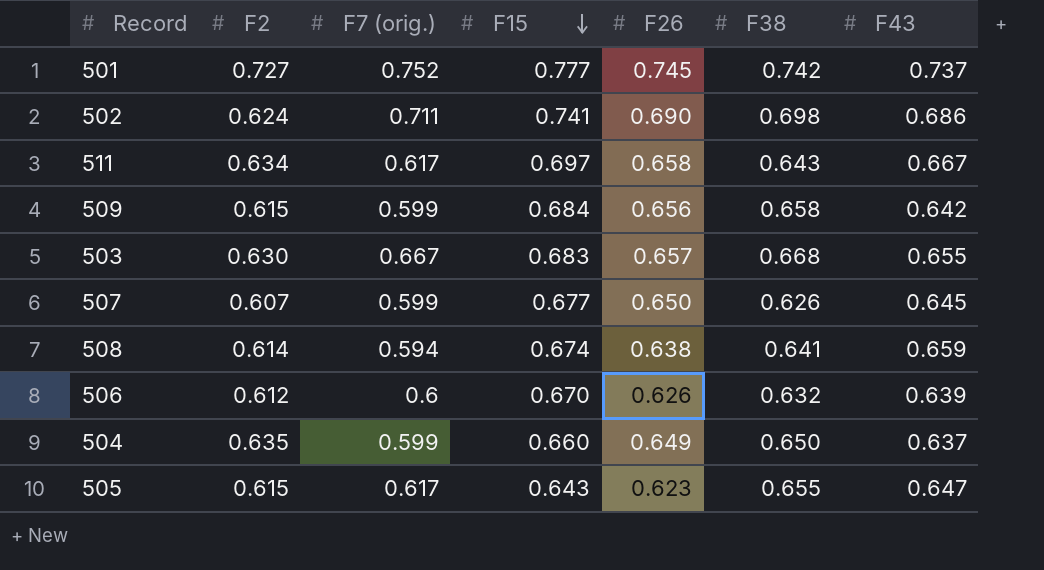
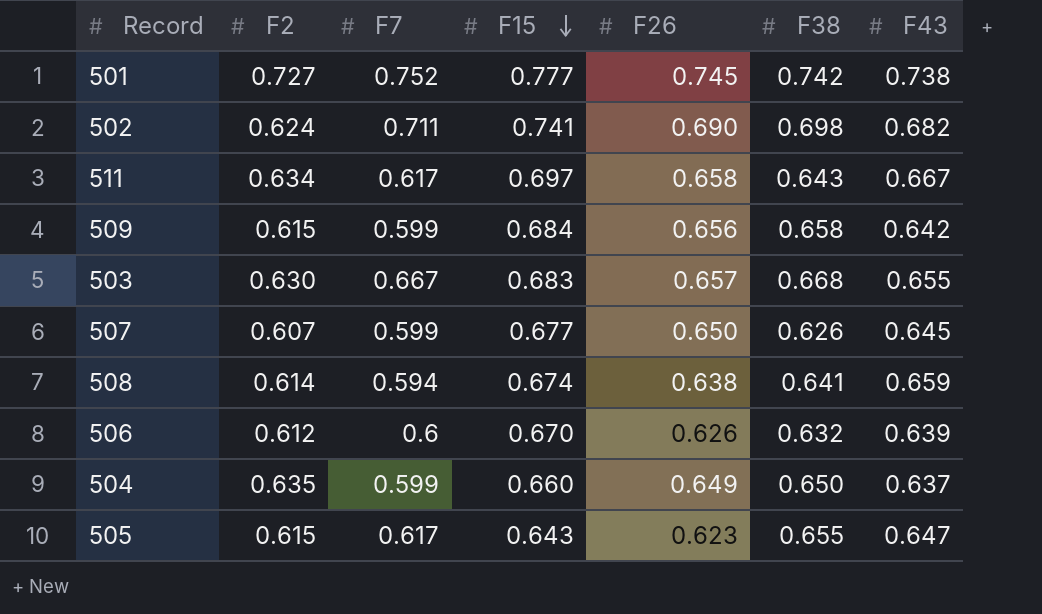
column name: F7 (orig.) -> F7
501 | F43: 0.737 -> 0.738
502 | F43: 0.686 -> 0.682

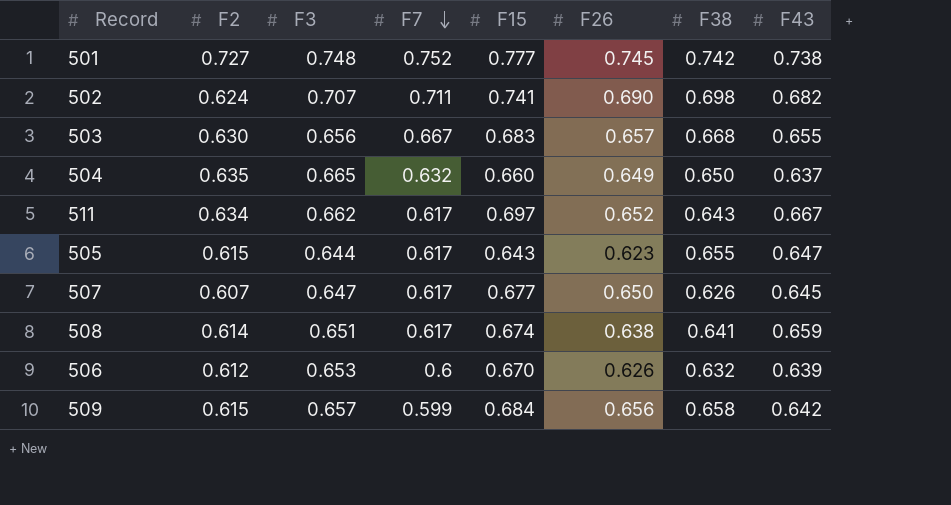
row order: F15 descending -> F7 descending
column F3 | position: none -> 3
504 | F7: 0.599 -> 0.632
511 | F26: 0.658 -> 0.652
507 | F7: 0.599 -> 0.617
508 | F7: 0.594 -> 0.617

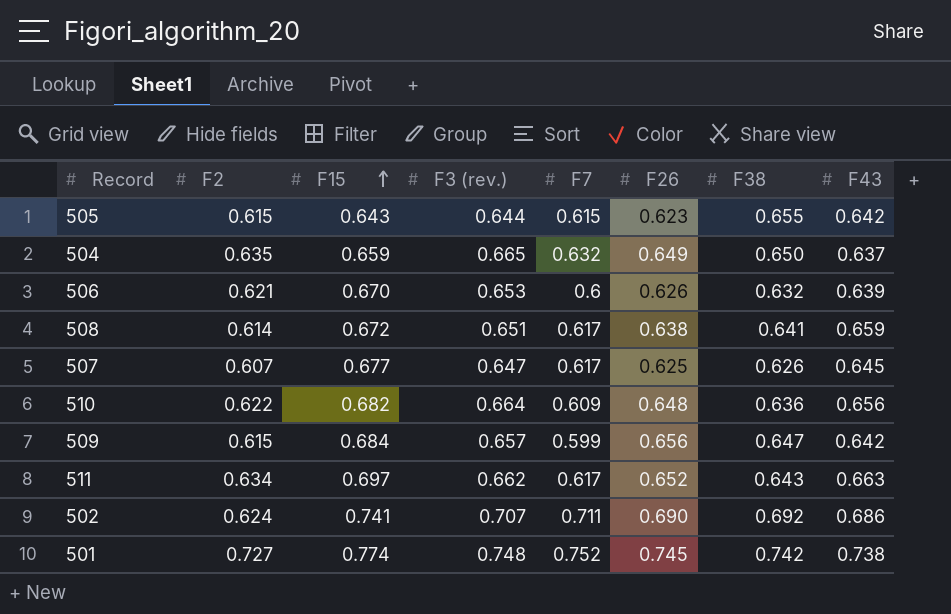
row order: F7 descending -> F15 ascending
column F15 | position: 5 -> 3
column name: F3 -> F3 (rev.)
row 503: 0.630 | 0.656 | 0.667 | 0.683 | 0.657 | 0.668 | 0.655 -> none
505 | F7: 0.617 -> 0.615
505 | F43: 0.647 -> 0.642
504 | F15: 0.660 -> 0.659
506 | F2: 0.612 -> 0.621
508 | F15: 0.674 -> 0.672
507 | F26: 0.650 -> 0.625
row 510: none -> 0.622 | 0.682 | 0.664 | 0.609 | 0.648 | 0.636 | 0.656
509 | F38: 0.658 -> 0.647
511 | F43: 0.667 -> 0.663
502 | F38: 0.698 -> 0.692
502 | F43: 0.682 -> 0.686
501 | F15: 0.777 -> 0.774

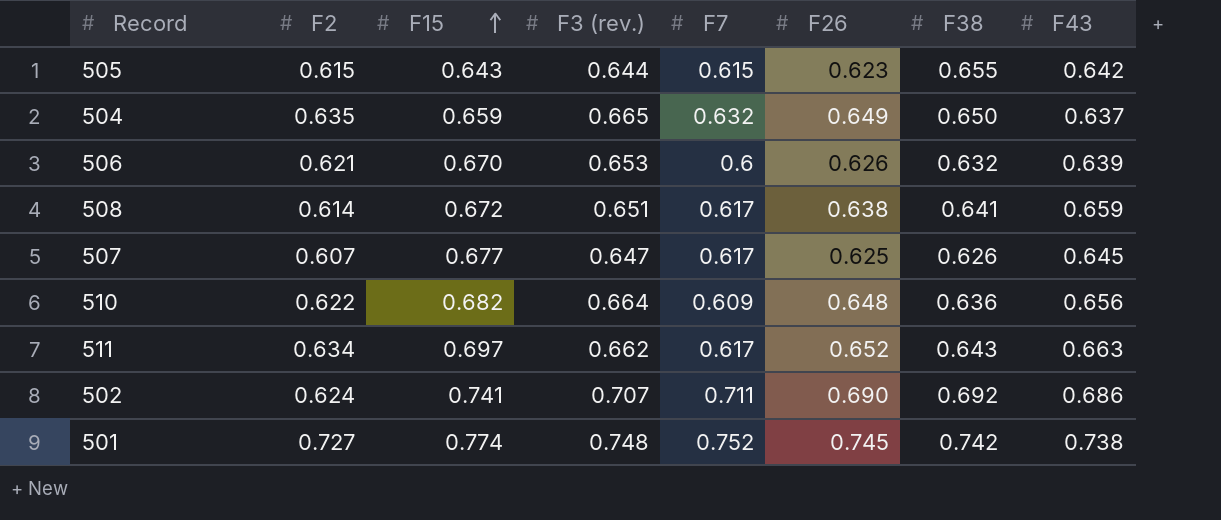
row 509: 0.615 | 0.684 | 0.657 | 0.599 | 0.656 | 0.647 | 0.642 -> none

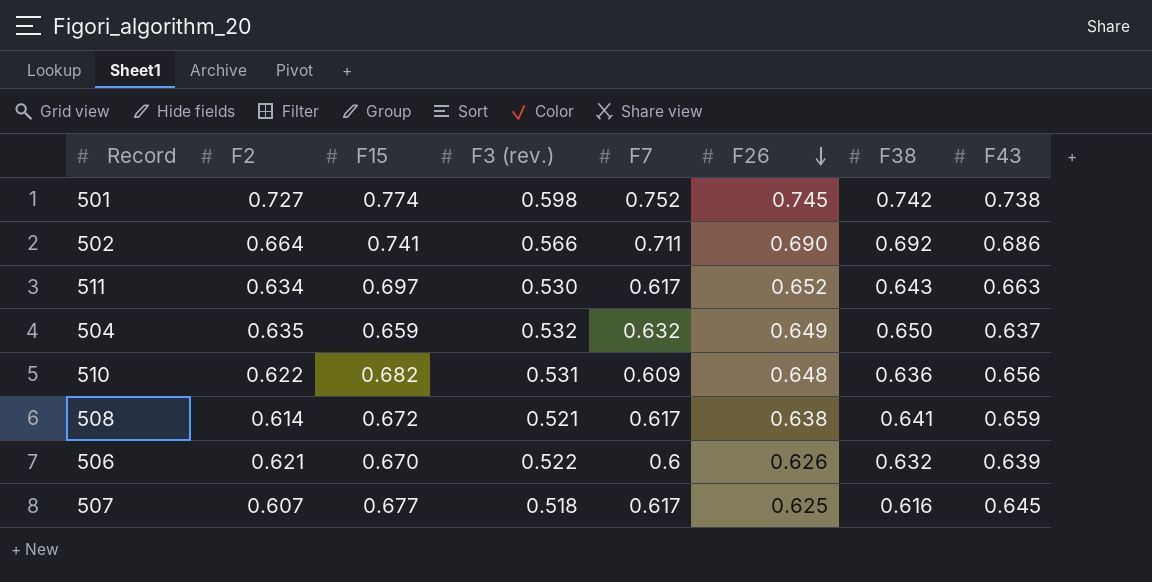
row order: F15 ascending -> F26 descending
row 505: 0.615 | 0.643 | 0.644 | 0.615 | 0.623 | 0.655 | 0.642 -> none
501 | F3 (rev.): 0.748 -> 0.598
502 | F2: 0.624 -> 0.664
502 | F3 (rev.): 0.707 -> 0.566
511 | F3 (rev.): 0.662 -> 0.530
504 | F3 (rev.): 0.665 -> 0.532
510 | F3 (rev.): 0.664 -> 0.531
508 | F3 (rev.): 0.651 -> 0.521
506 | F3 (rev.): 0.653 -> 0.522
507 | F3 (rev.): 0.647 -> 0.518
507 | F38: 0.626 -> 0.616

